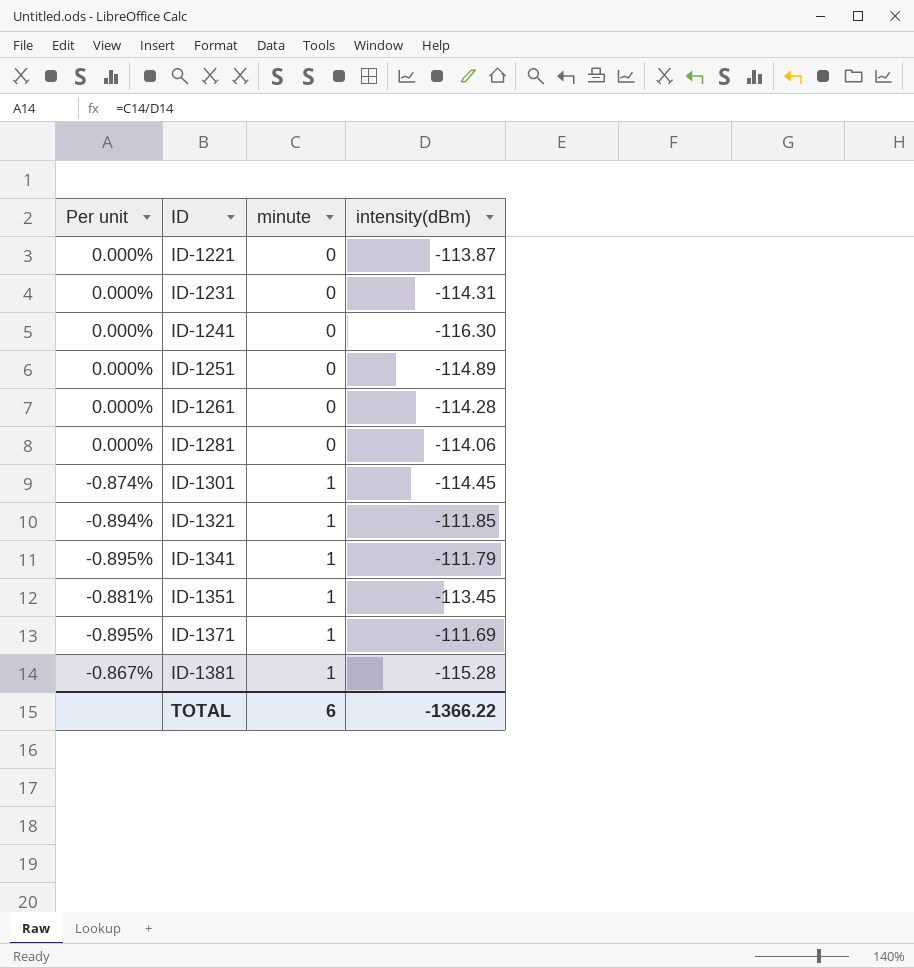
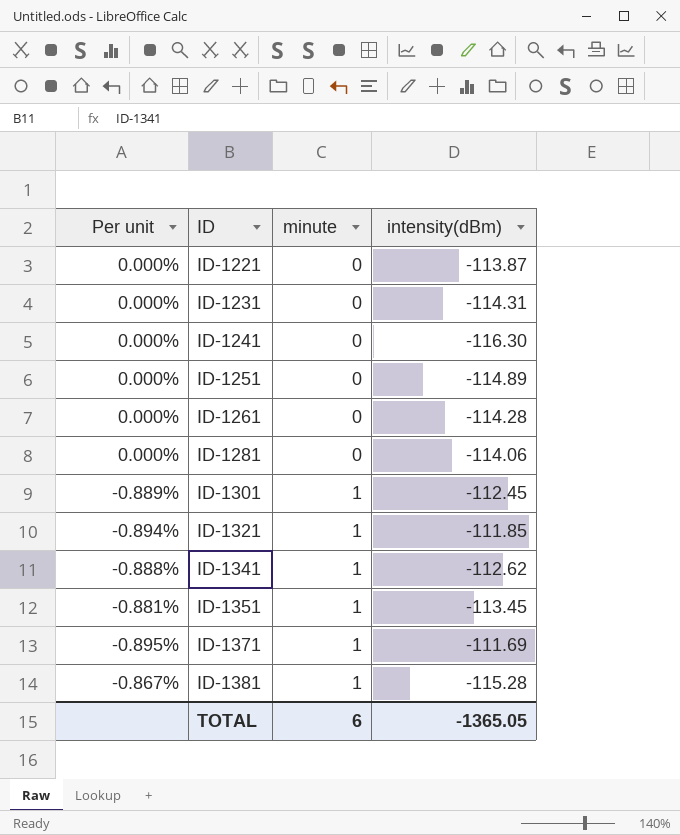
ID-1301 | Per unit: -0.874% -> -0.889%
ID-1301 | intensity(dBm): -114.45 -> -112.45
ID-1341 | Per unit: -0.895% -> -0.888%
ID-1341 | intensity(dBm): -111.79 -> -112.62
TOTAL | intensity(dBm): -1366.22 -> -1365.05

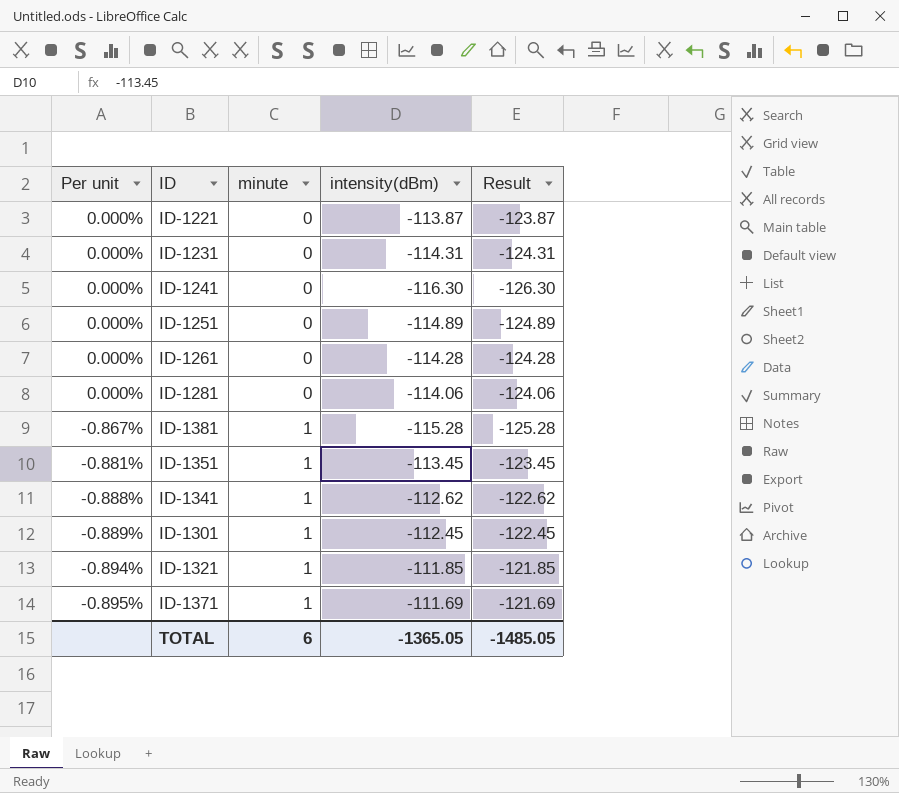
row order: ID ascending -> Per unit descending
column Result | formula: none -> [intensity(dBm)] - 10

